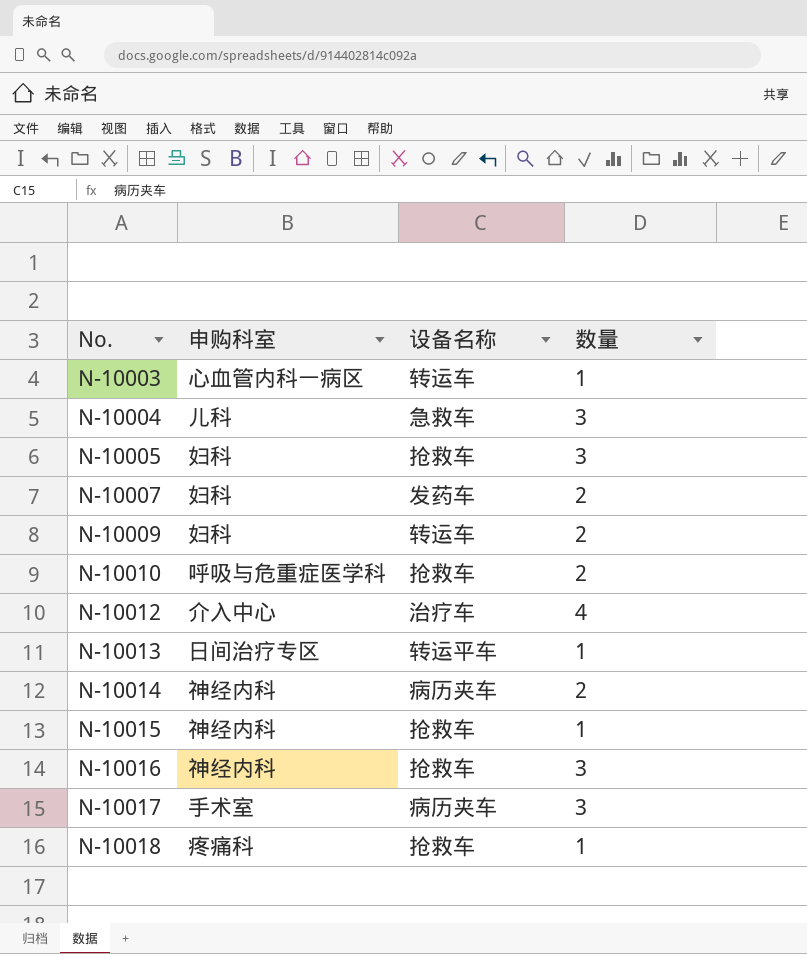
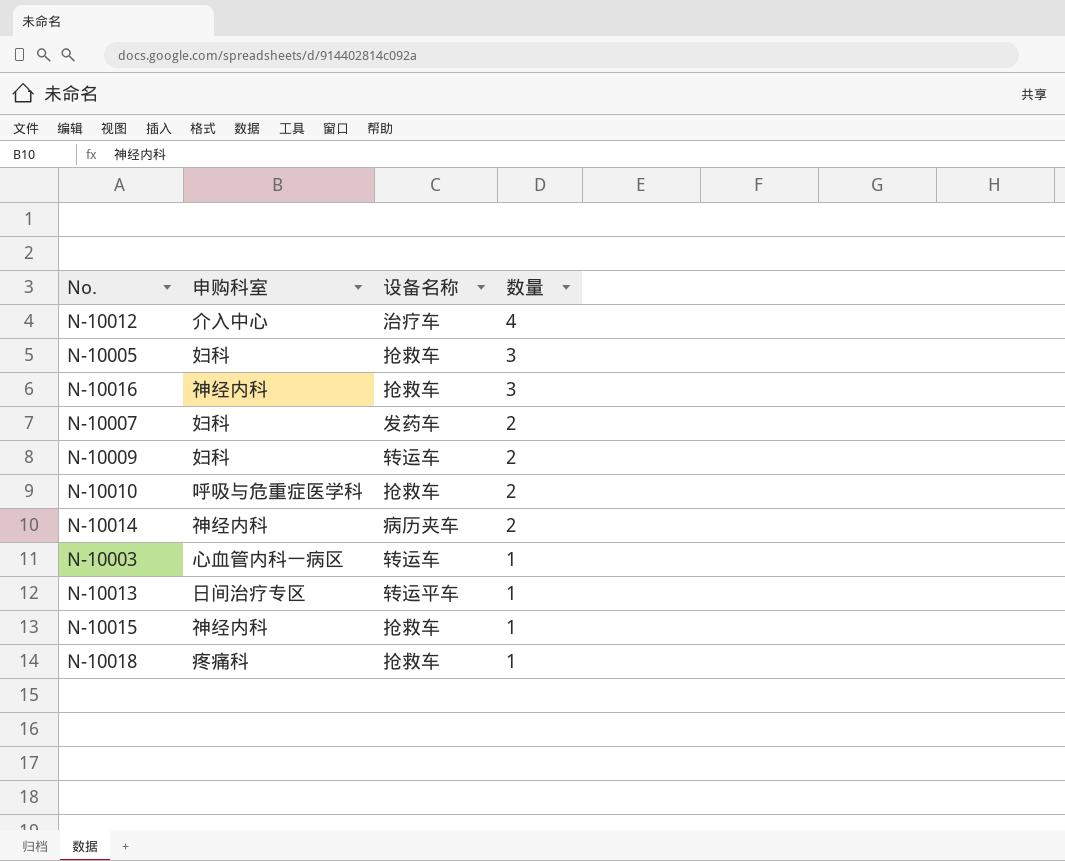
row order: No. ascending -> 数量 descending
row N-10004: 儿科 | 急救车 | 3 -> none
row N-10017: 手术室 | 病历夹车 | 3 -> none

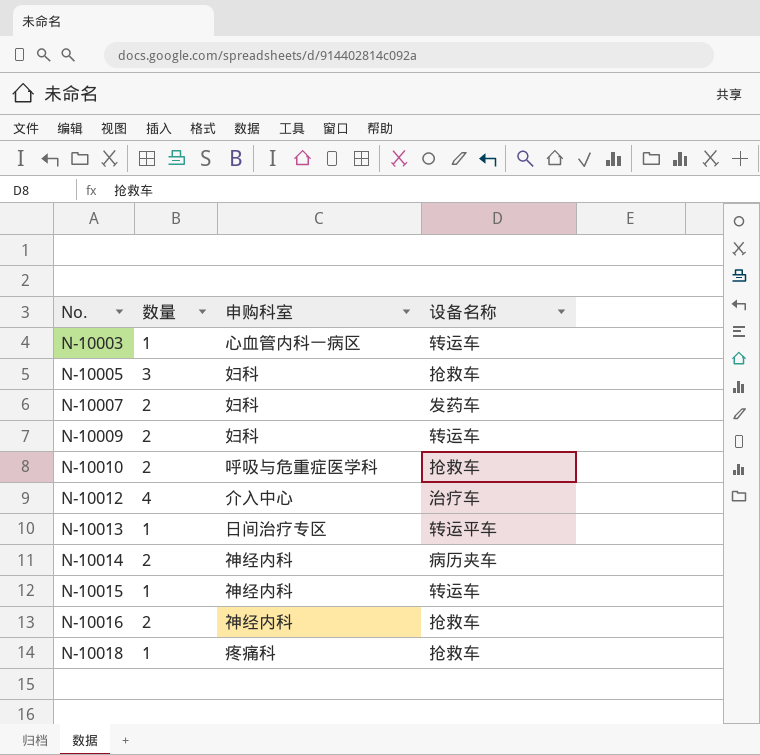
row order: 数量 descending -> No. ascending
column 数量 | position: 4 -> 2
N-10015 | 设备名称: 抢救车 -> 转运车
N-10016 | 数量: 3 -> 2

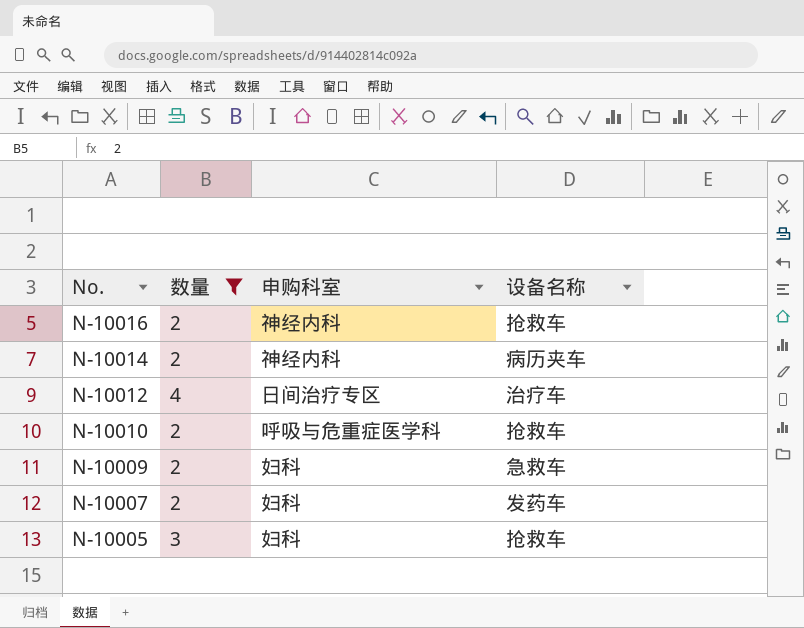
filter: none -> 数量 != 1
row order: No. ascending -> No. descending
N-10012 | 申购科室: 介入中心 -> 日间治疗专区
N-10009 | 设备名称: 转运车 -> 急救车

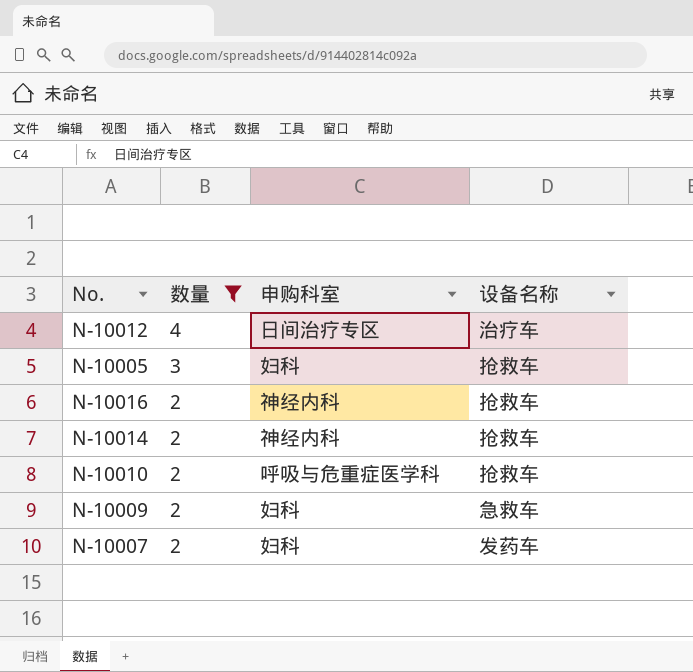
row order: No. descending -> 数量 descending
N-10014 | 设备名称: 病历夹车 -> 抢救车

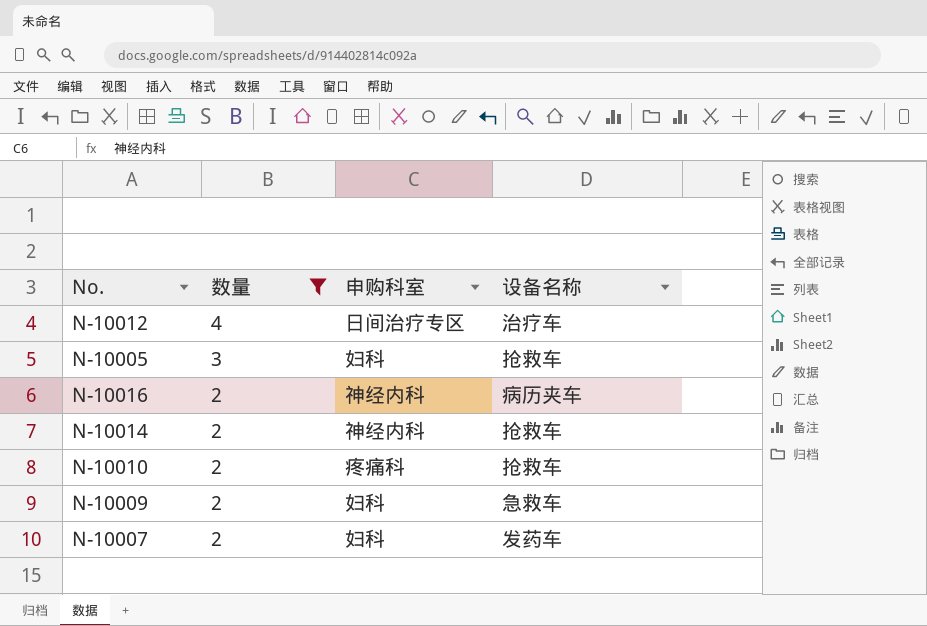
N-10016 | 设备名称: 抢救车 -> 病历夹车
N-10010 | 申购科室: 呼吸与危重症医学科 -> 疼痛科

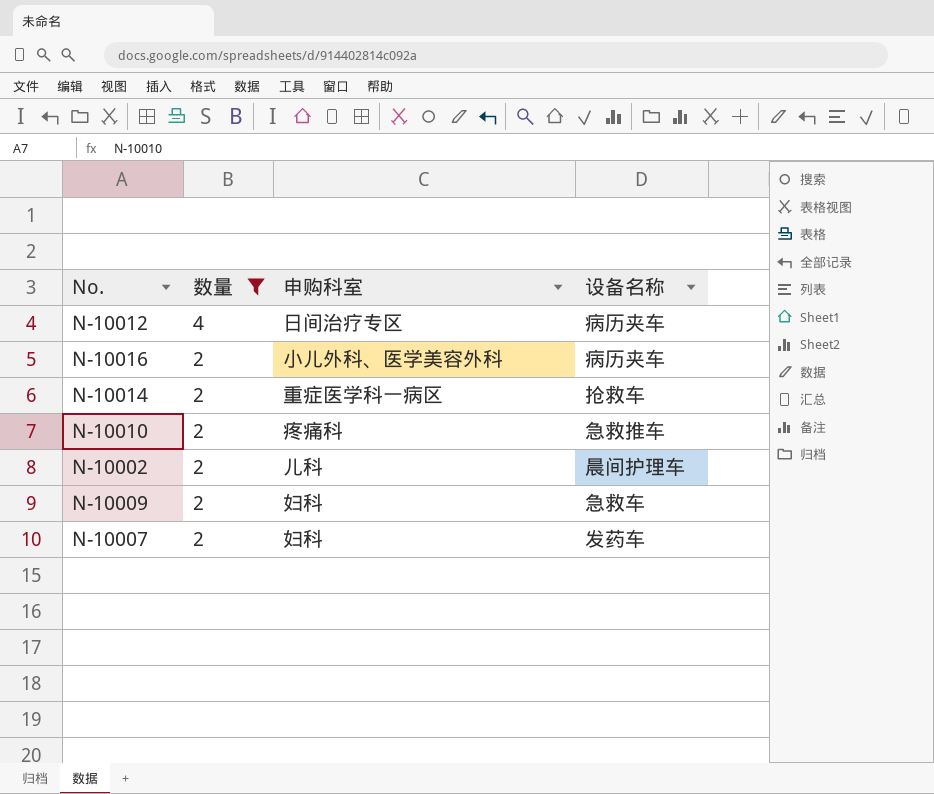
row N-10005: 3 | 妇科 | 抢救车 -> none
N-10012 | 设备名称: 治疗车 -> 病历夹车
N-10016 | 申购科室: 神经内科 -> 小儿外科、医学美容外科
N-10014 | 申购科室: 神经内科 -> 重症医学科一病区
N-10010 | 设备名称: 抢救车 -> 急救推车
row N-10002: none -> 2 | 儿科 | 晨间护理车

